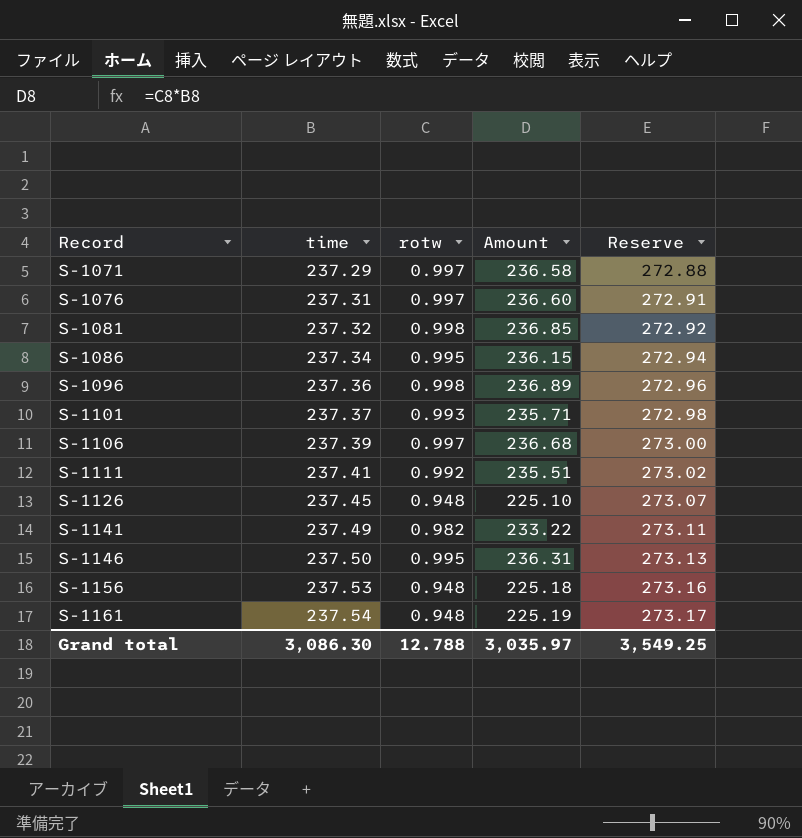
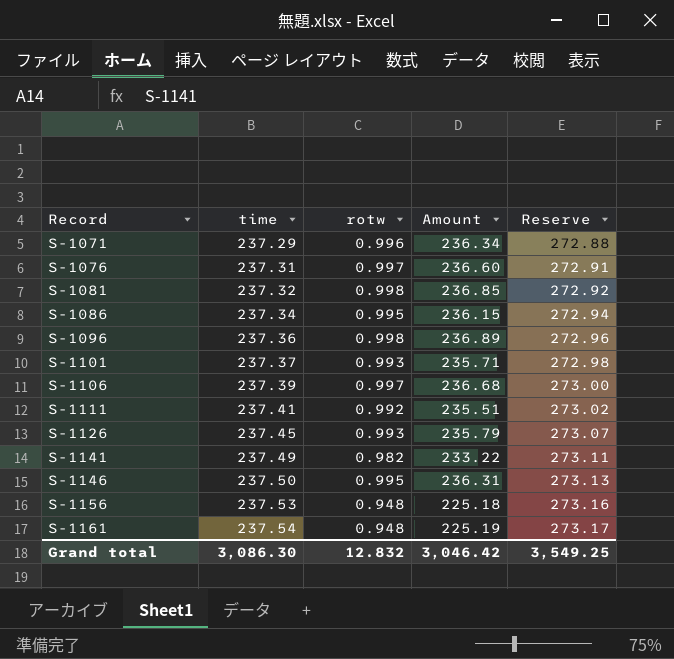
S-1071 | rotw: 0.997 -> 0.996
S-1071 | Amount: 236.58 -> 236.34
S-1126 | rotw: 0.948 -> 0.993
S-1126 | Amount: 225.10 -> 235.79
Grand total | rotw: 12.788 -> 12.832
Grand total | Amount: 3,035.97 -> 3,046.42

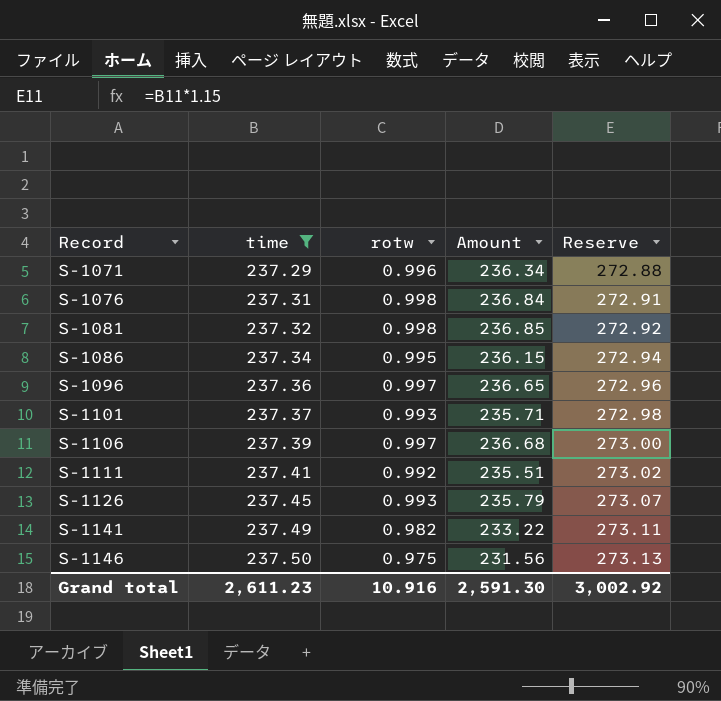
filter: none -> time <= 237.50
S-1076 | rotw: 0.997 -> 0.998
S-1076 | Amount: 236.60 -> 236.84
S-1096 | rotw: 0.998 -> 0.997
S-1096 | Amount: 236.89 -> 236.65
S-1146 | rotw: 0.995 -> 0.975
S-1146 | Amount: 236.31 -> 231.56
Grand total | time: 3,086.30 -> 2,611.23
Grand total | rotw: 12.832 -> 10.916
Grand total | Amount: 3,046.42 -> 2,591.30
Grand total | Reserve: 3,549.25 -> 3,002.92

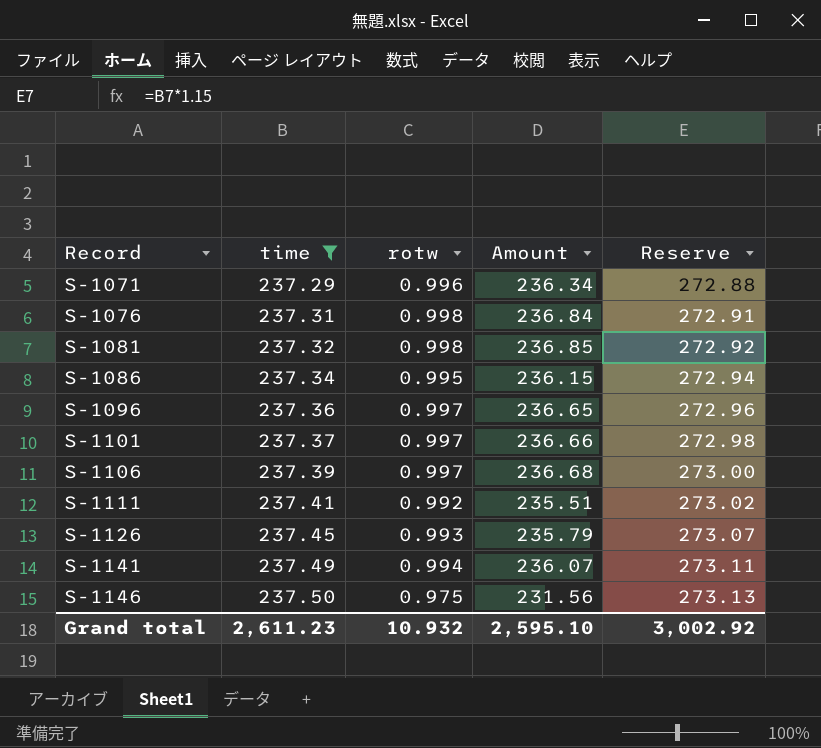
S-1101 | rotw: 0.993 -> 0.997
S-1101 | Amount: 235.71 -> 236.66
S-1141 | rotw: 0.982 -> 0.994
S-1141 | Amount: 233.22 -> 236.07
Grand total | rotw: 10.916 -> 10.932
Grand total | Amount: 2,591.30 -> 2,595.10

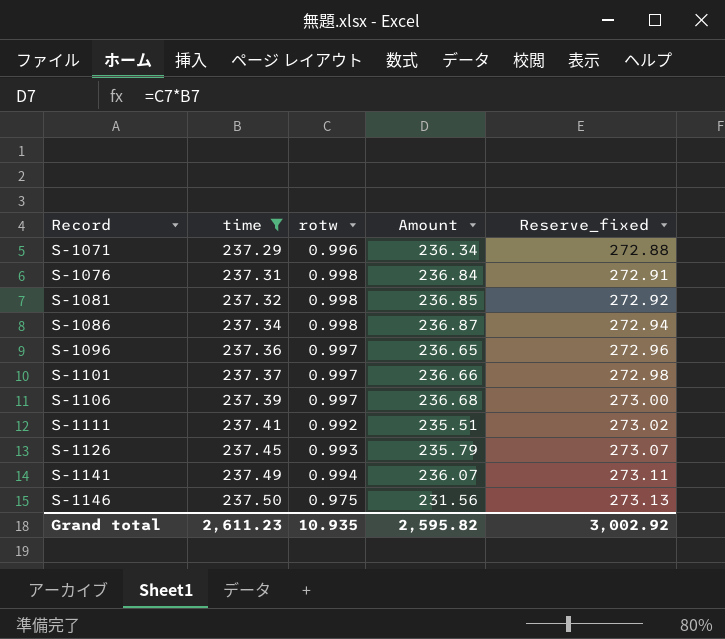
column name: Reserve -> Reserve_fixed
S-1086 | rotw: 0.995 -> 0.998
S-1086 | Amount: 236.15 -> 236.87
Grand total | rotw: 10.932 -> 10.935
Grand total | Amount: 2,595.10 -> 2,595.82

